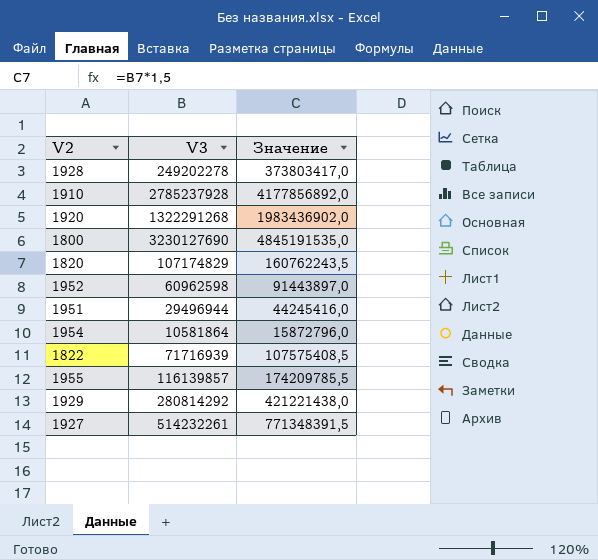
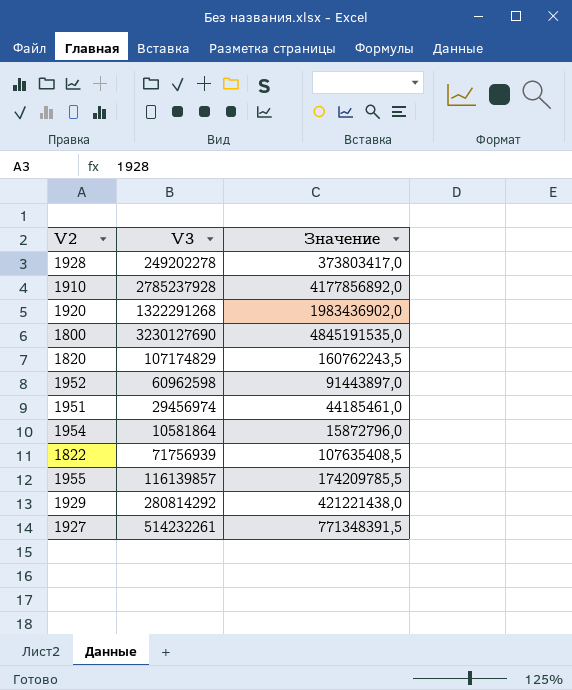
1951 | V3: 29496944 -> 29456974
1951 | Значение: 44245416,0 -> 44185461,0
1822 | V3: 71716939 -> 71756939
1822 | Значение: 107575408,5 -> 107635408,5

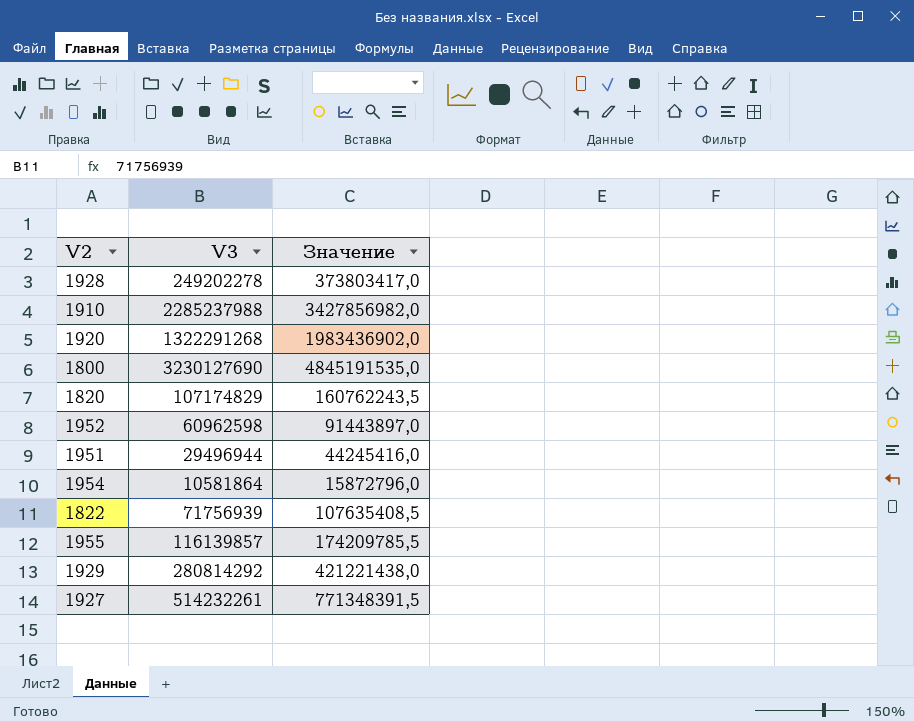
1910 | V3: 2785237928 -> 2285237988
1910 | Значение: 4177856892,0 -> 3427856982,0
1951 | V3: 29456974 -> 29496944
1951 | Значение: 44185461,0 -> 44245416,0

